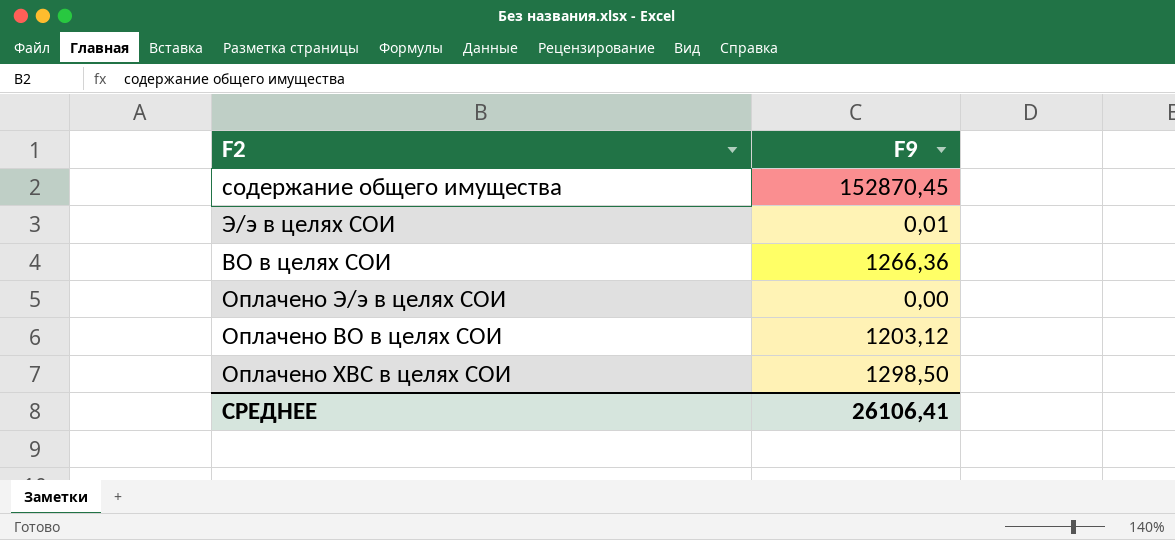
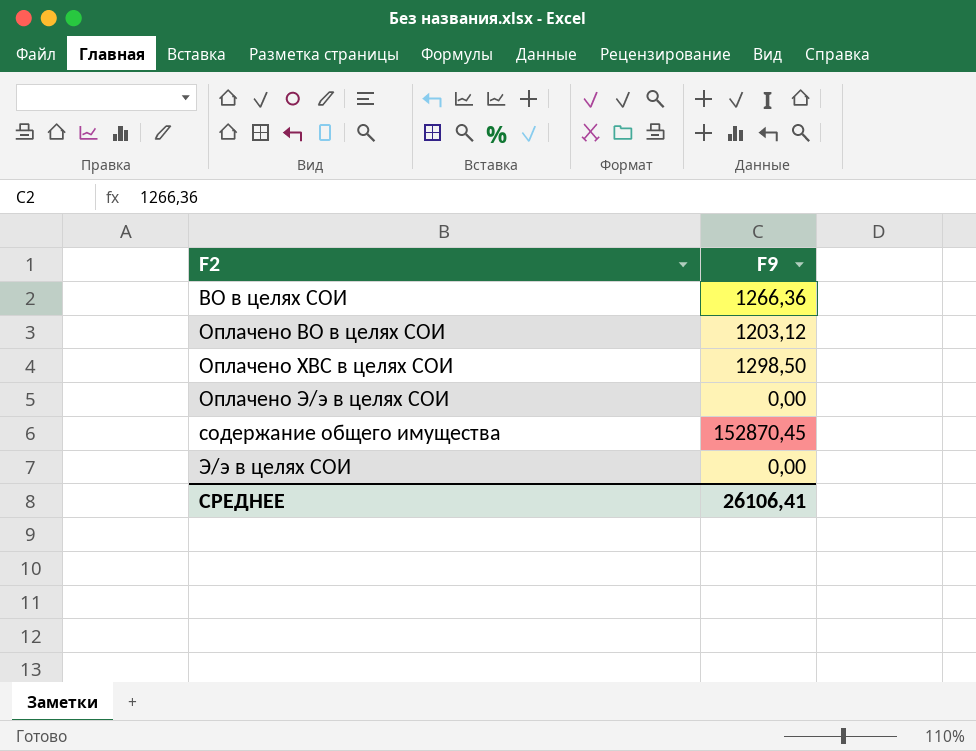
row order: none -> F2 ascending
Э/э в целях СОИ | F9: 0,01 -> 0,00

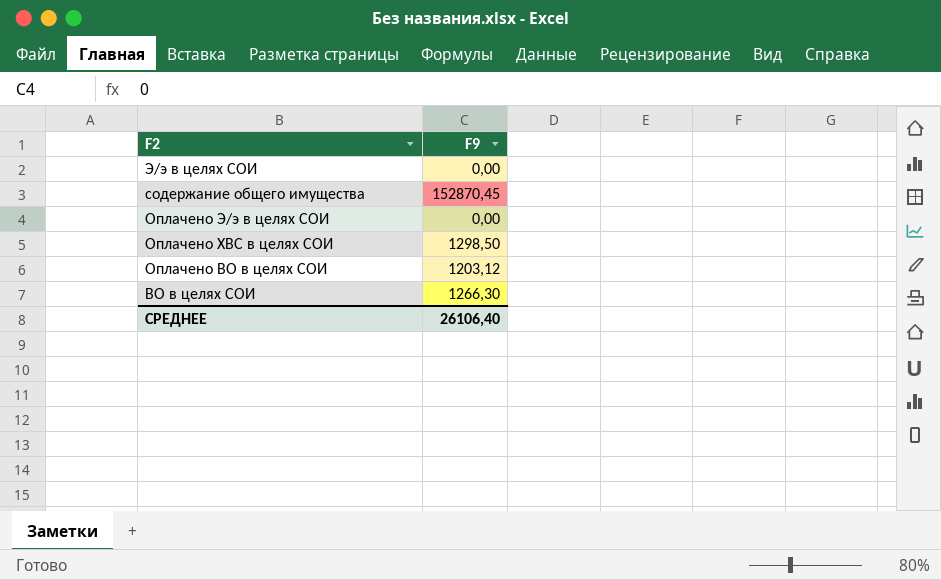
row order: F2 ascending -> F2 descending
ВО в целях СОИ | F9: 1266,36 -> 1266,30
СРЕДНЕЕ | F9: 26106,41 -> 26106,40

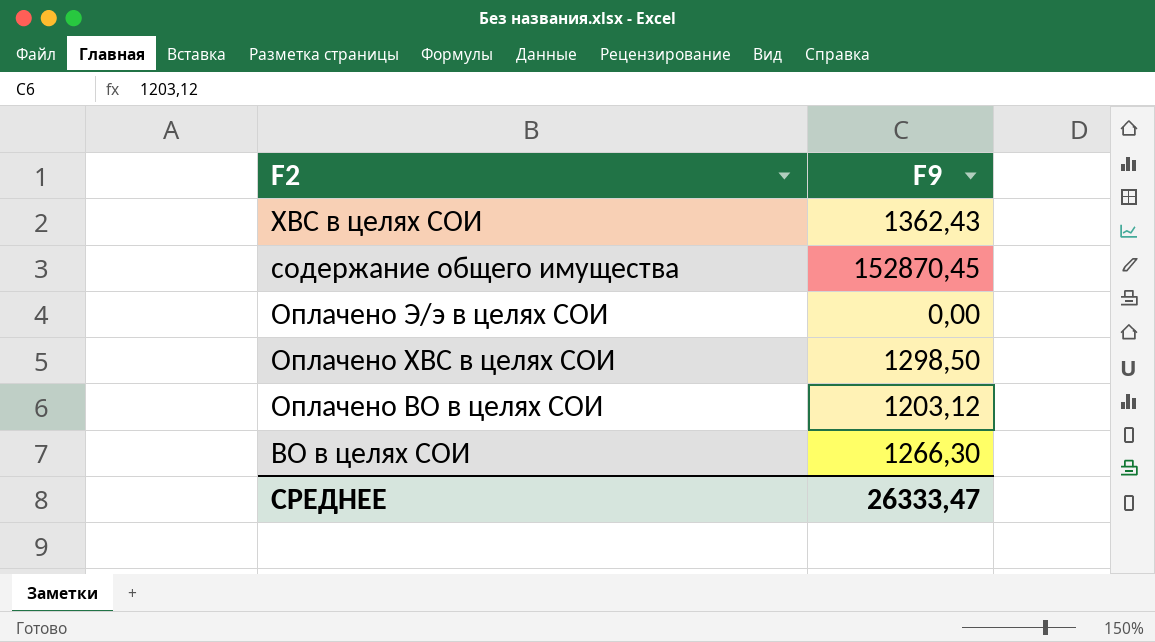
row Э/э в целях СОИ: 0,00 -> none
row ХВС в целях СОИ: none -> 1362,43
СРЕДНЕЕ | F9: 26106,40 -> 26333,47

